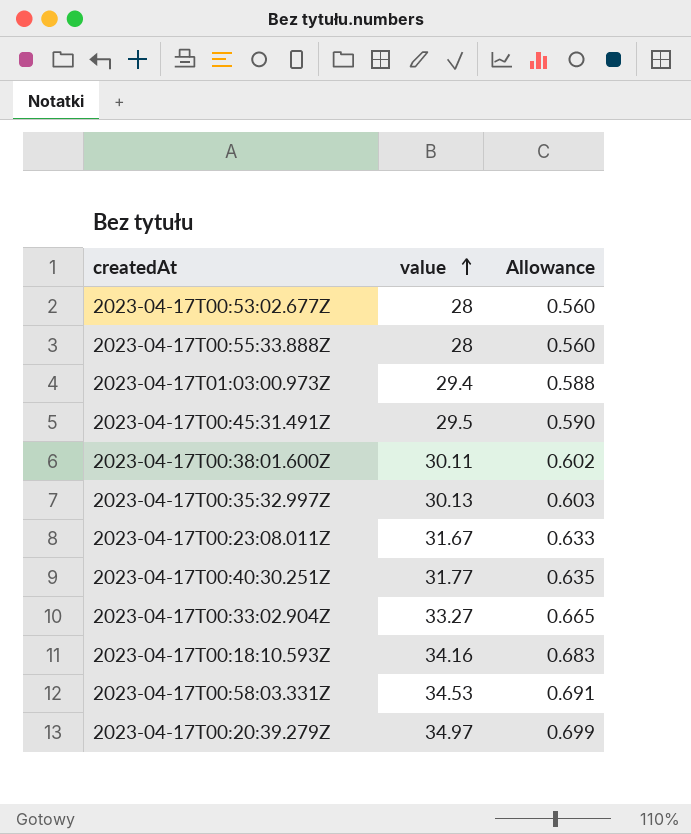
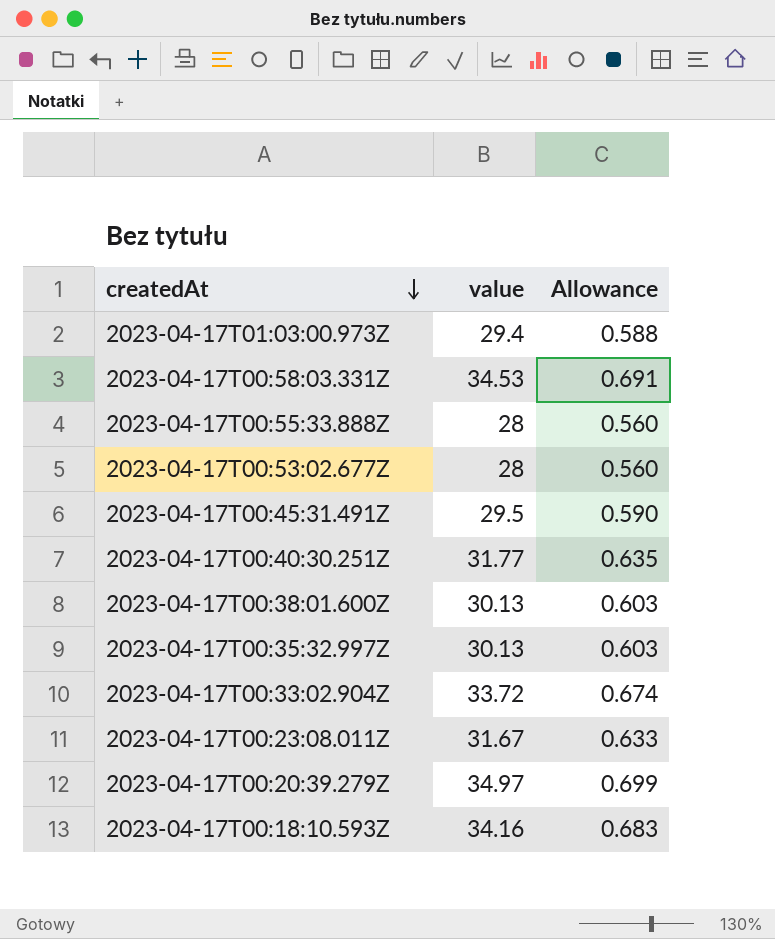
row order: value ascending -> createdAt descending
2023-04-17T00:38:01.600Z | value: 30.11 -> 30.13
2023-04-17T00:38:01.600Z | Allowance: 0.602 -> 0.603
2023-04-17T00:33:02.904Z | value: 33.27 -> 33.72
2023-04-17T00:33:02.904Z | Allowance: 0.665 -> 0.674

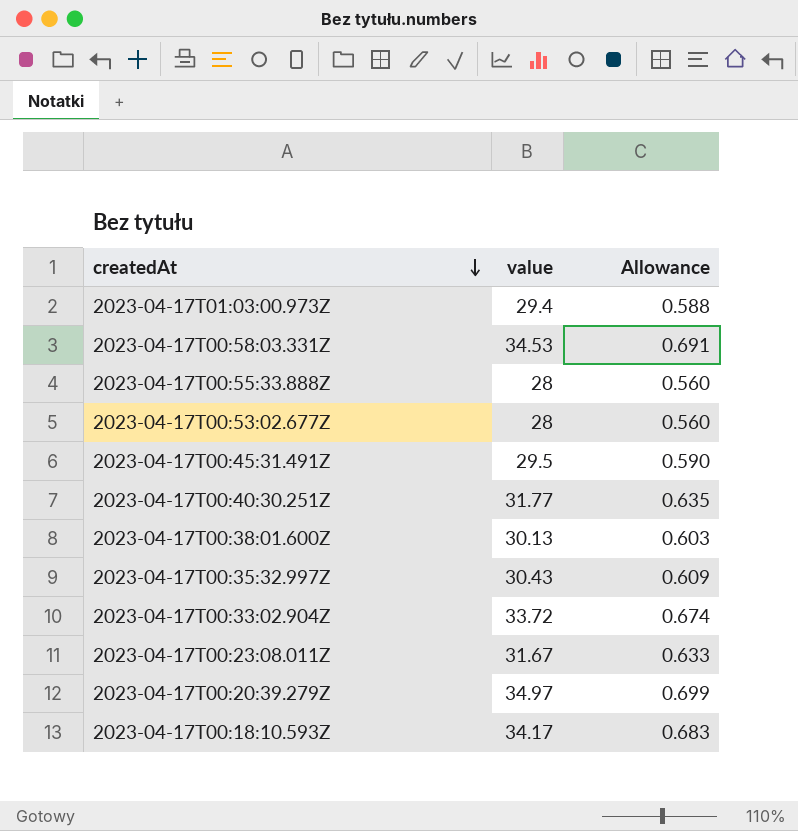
2023-04-17T00:35:32.997Z | value: 30.13 -> 30.43
2023-04-17T00:35:32.997Z | Allowance: 0.603 -> 0.609
2023-04-17T00:18:10.593Z | value: 34.16 -> 34.17

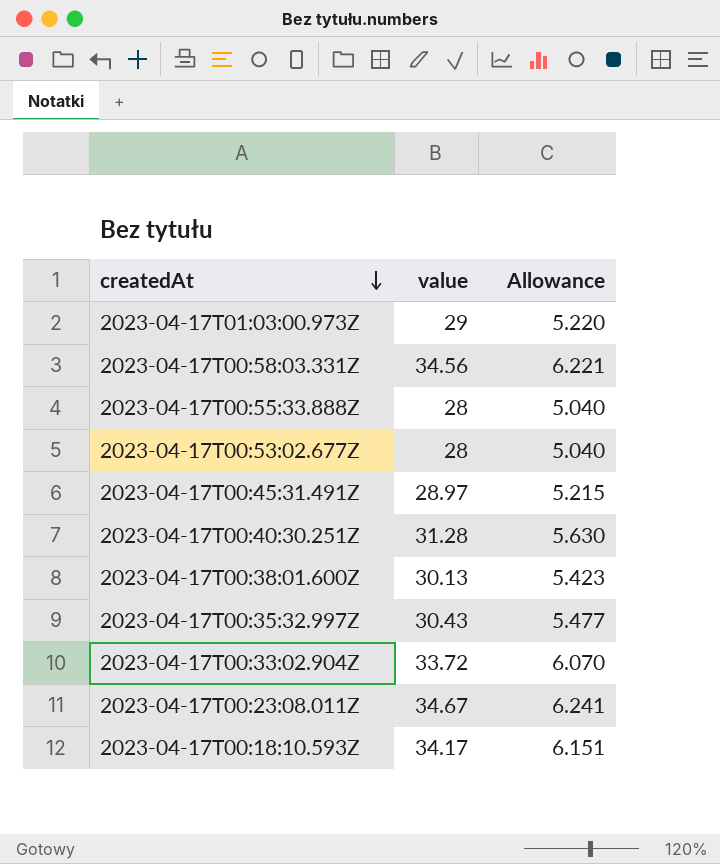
column Allowance | formula: [value] * 0.02 -> [value] * 0.18
row 2023-04-17T00:20:39.279Z: 34.97 | 0.699 -> none
2023-04-17T01:03:00.973Z | value: 29.4 -> 29
2023-04-17T00:58:03.331Z | value: 34.53 -> 34.56
2023-04-17T00:45:31.491Z | value: 29.5 -> 28.97
2023-04-17T00:40:30.251Z | value: 31.77 -> 31.28
2023-04-17T00:23:08.011Z | value: 31.67 -> 34.67

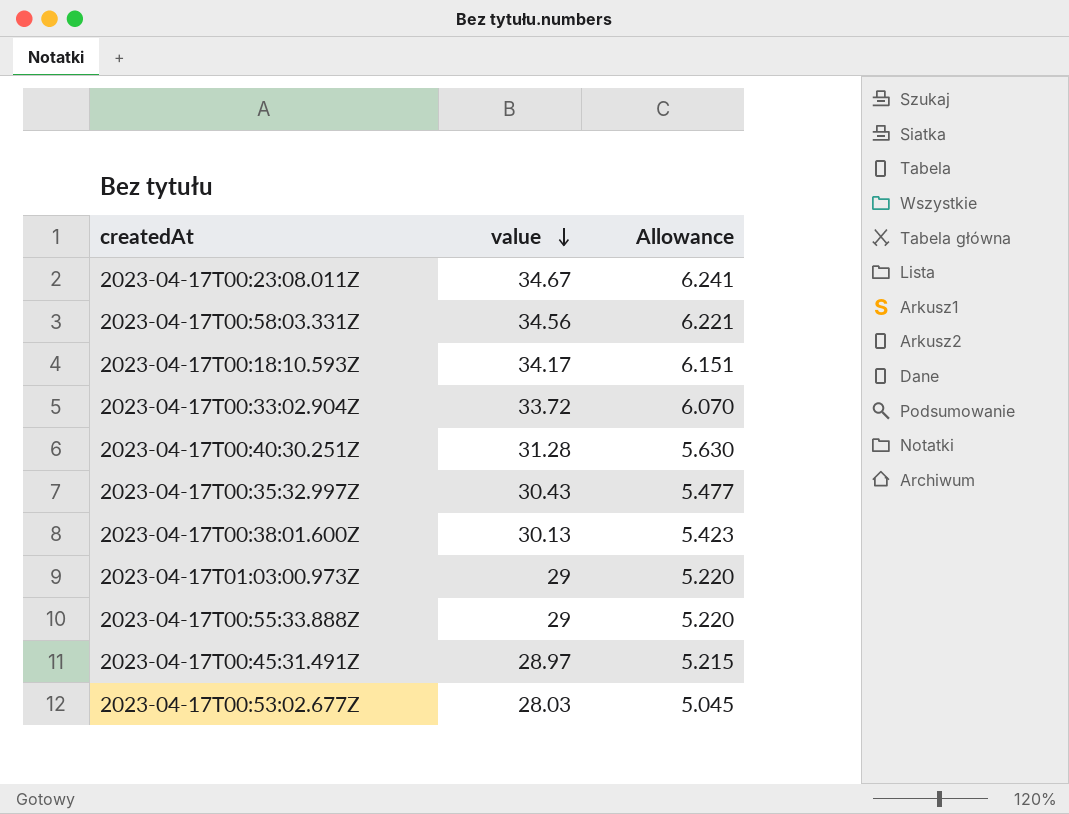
row order: createdAt descending -> value descending
2023-04-17T00:55:33.888Z | value: 28 -> 29
2023-04-17T00:55:33.888Z | Allowance: 5.040 -> 5.220
2023-04-17T00:53:02.677Z | value: 28 -> 28.03
2023-04-17T00:53:02.677Z | Allowance: 5.040 -> 5.045

